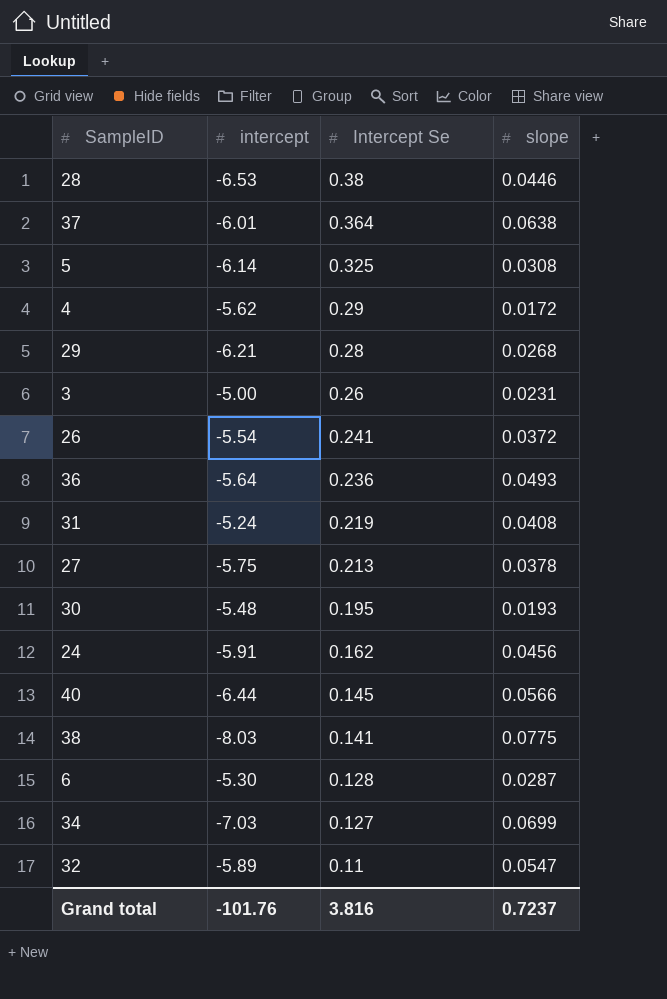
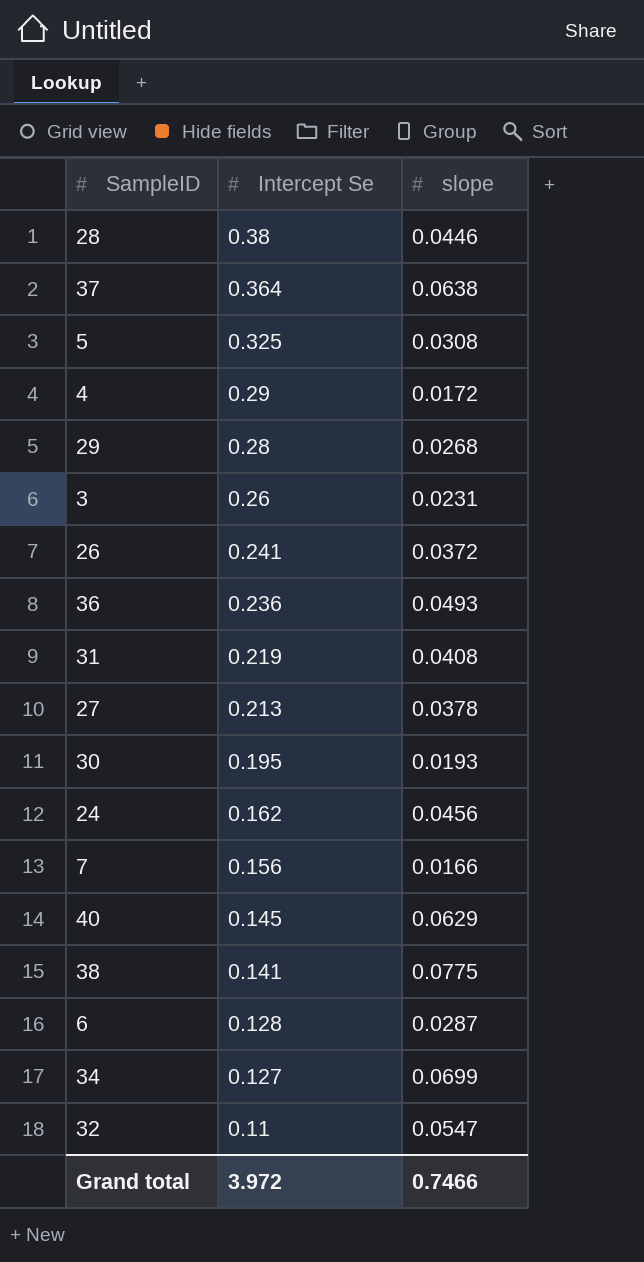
column intercept | position: 2 -> none
row 7: none -> 0.156 | 0.0166
40 | slope: 0.0566 -> 0.0629
Grand total | Intercept Se: 3.816 -> 3.972
Grand total | slope: 0.7237 -> 0.7466

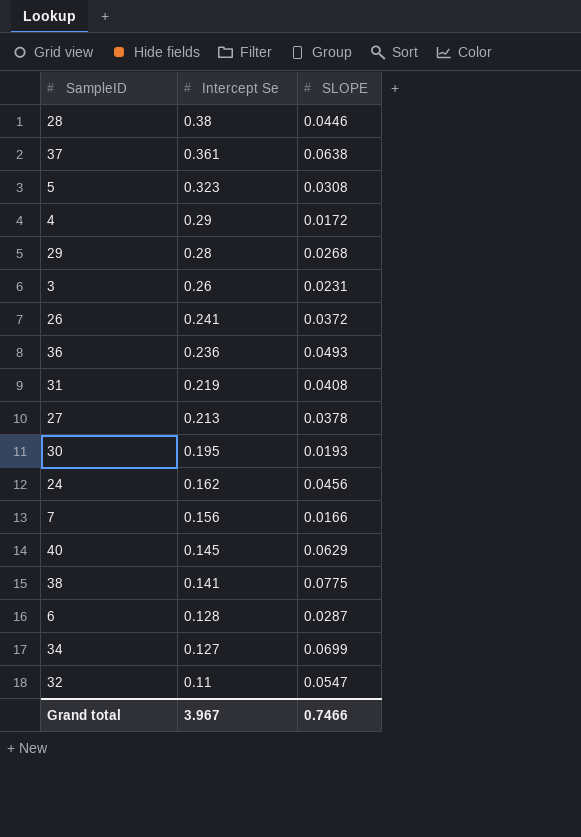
column name: slope -> SLOPE
37 | Intercept Se: 0.364 -> 0.361
5 | Intercept Se: 0.325 -> 0.323
Grand total | Intercept Se: 3.972 -> 3.967

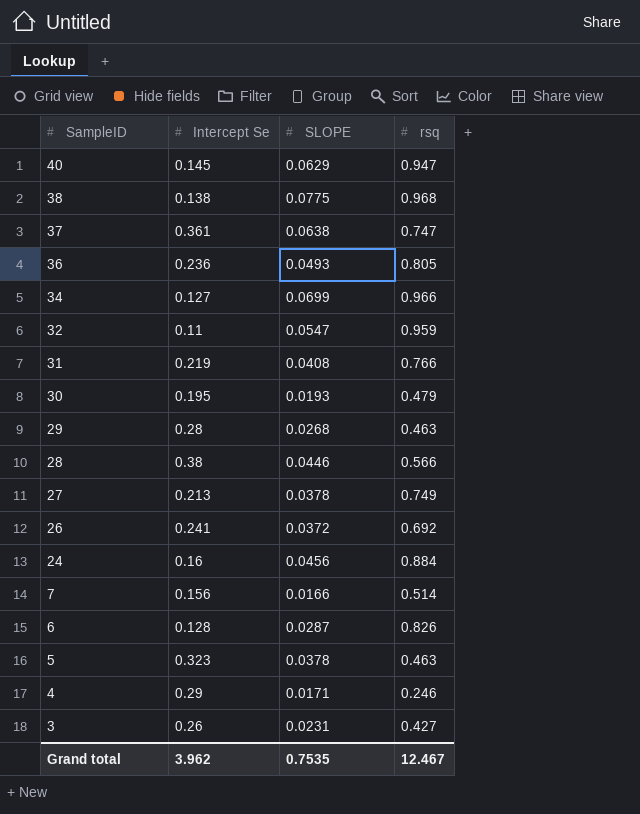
row order: Intercept Se descending -> SampleID descending
column rsq | position: none -> 4
38 | Intercept Se: 0.141 -> 0.138
24 | Intercept Se: 0.162 -> 0.16
5 | SLOPE: 0.0308 -> 0.0378
4 | SLOPE: 0.0172 -> 0.0171
Grand total | Intercept Se: 3.967 -> 3.962
Grand total | SLOPE: 0.7466 -> 0.7535

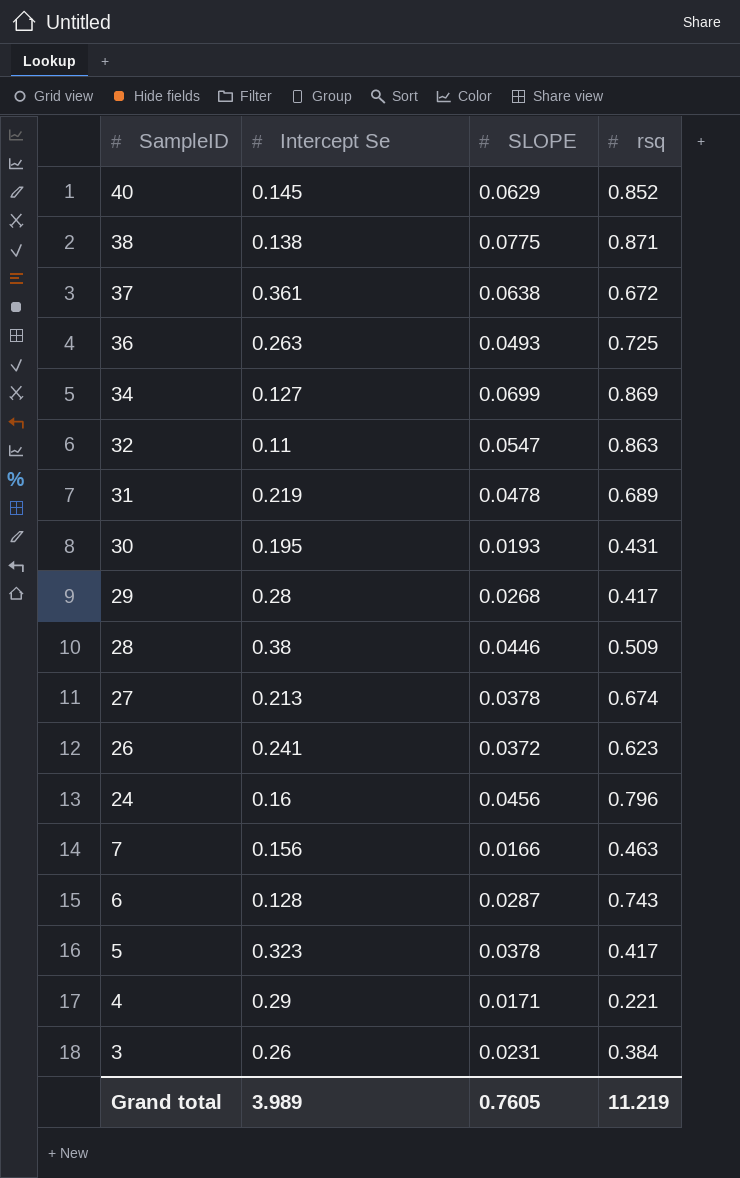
40 | rsq: 0.947 -> 0.852
38 | rsq: 0.968 -> 0.871
37 | rsq: 0.747 -> 0.672
36 | Intercept Se: 0.236 -> 0.263
36 | rsq: 0.805 -> 0.725
34 | rsq: 0.966 -> 0.869
32 | rsq: 0.959 -> 0.863
31 | SLOPE: 0.0408 -> 0.0478
31 | rsq: 0.766 -> 0.689
30 | rsq: 0.479 -> 0.431
29 | rsq: 0.463 -> 0.417
28 | rsq: 0.566 -> 0.509
27 | rsq: 0.749 -> 0.674
26 | rsq: 0.692 -> 0.623
24 | rsq: 0.884 -> 0.796
7 | rsq: 0.514 -> 0.463
6 | rsq: 0.826 -> 0.743
5 | rsq: 0.463 -> 0.417
4 | rsq: 0.246 -> 0.221
3 | rsq: 0.427 -> 0.384
Grand total | Intercept Se: 3.962 -> 3.989
Grand total | SLOPE: 0.7535 -> 0.7605
Grand total | rsq: 12.467 -> 11.219

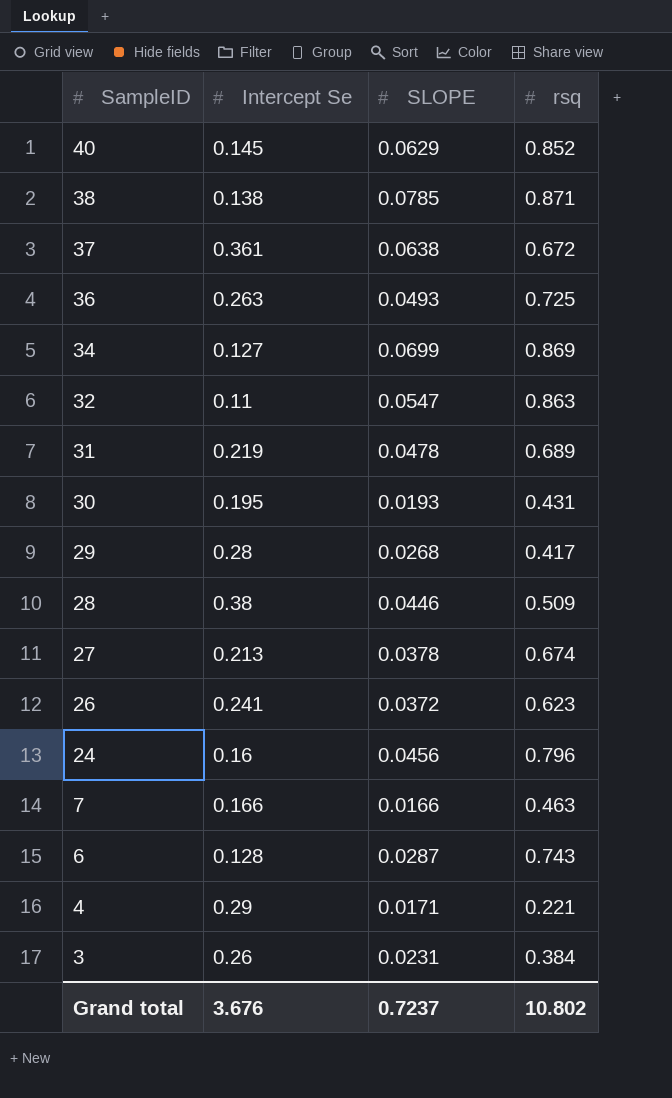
row 5: 0.323 | 0.0378 | 0.417 -> none
38 | SLOPE: 0.0775 -> 0.0785
7 | Intercept Se: 0.156 -> 0.166
Grand total | Intercept Se: 3.989 -> 3.676
Grand total | SLOPE: 0.7605 -> 0.7237
Grand total | rsq: 11.219 -> 10.802

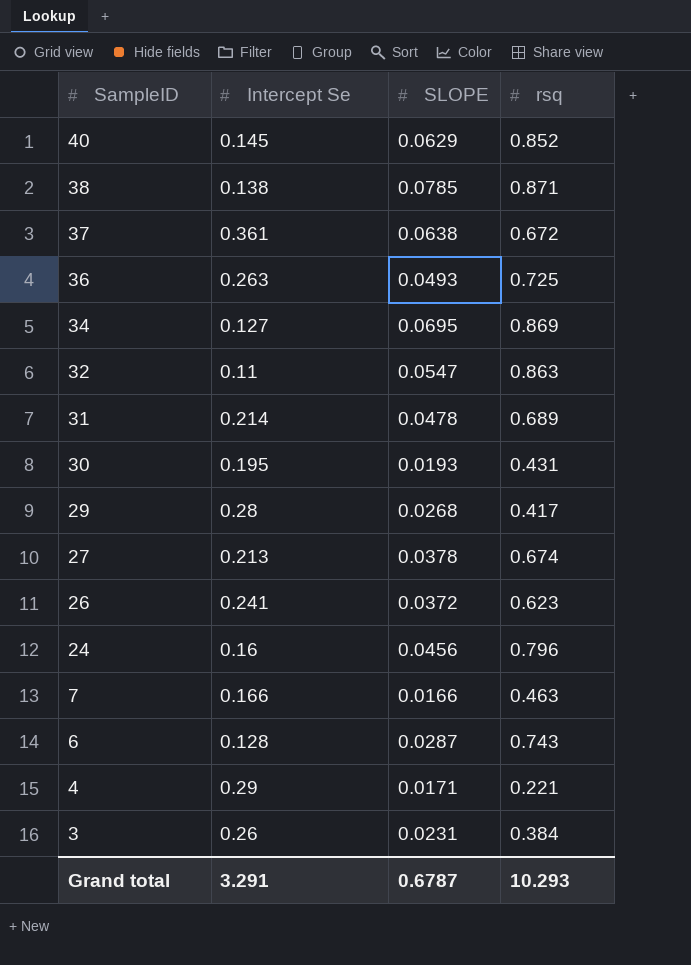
row 28: 0.38 | 0.0446 | 0.509 -> none
34 | SLOPE: 0.0699 -> 0.0695
31 | Intercept Se: 0.219 -> 0.214
Grand total | Intercept Se: 3.676 -> 3.291
Grand total | SLOPE: 0.7237 -> 0.6787
Grand total | rsq: 10.802 -> 10.293

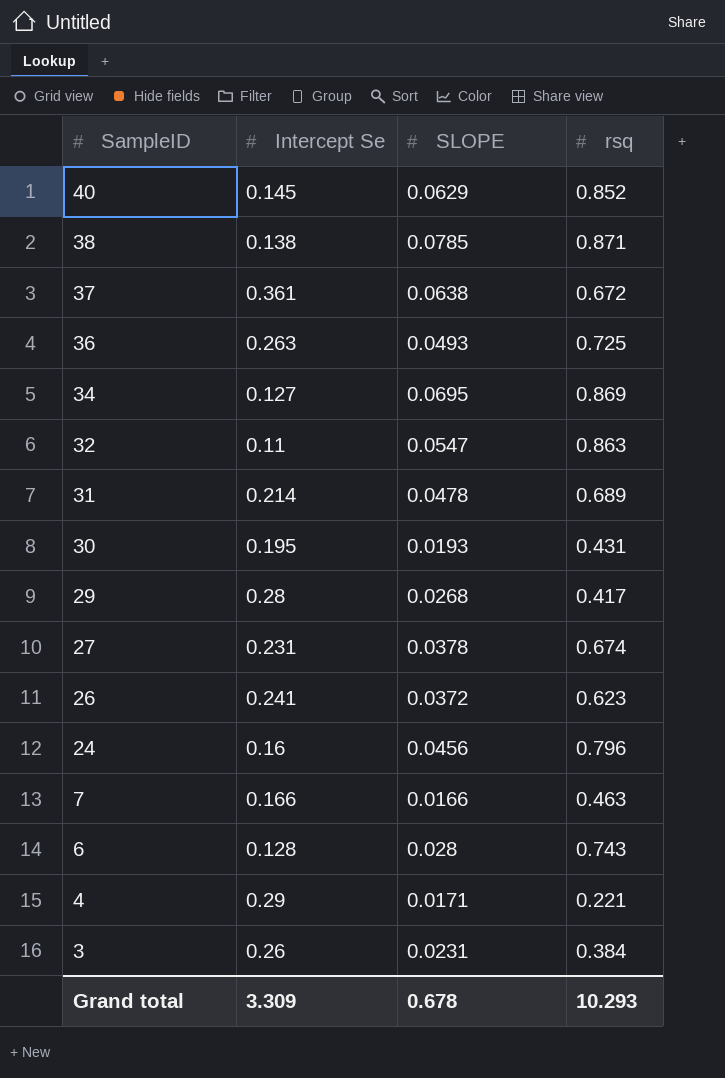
27 | Intercept Se: 0.213 -> 0.231
6 | SLOPE: 0.0287 -> 0.028
Grand total | Intercept Se: 3.291 -> 3.309
Grand total | SLOPE: 0.6787 -> 0.678

